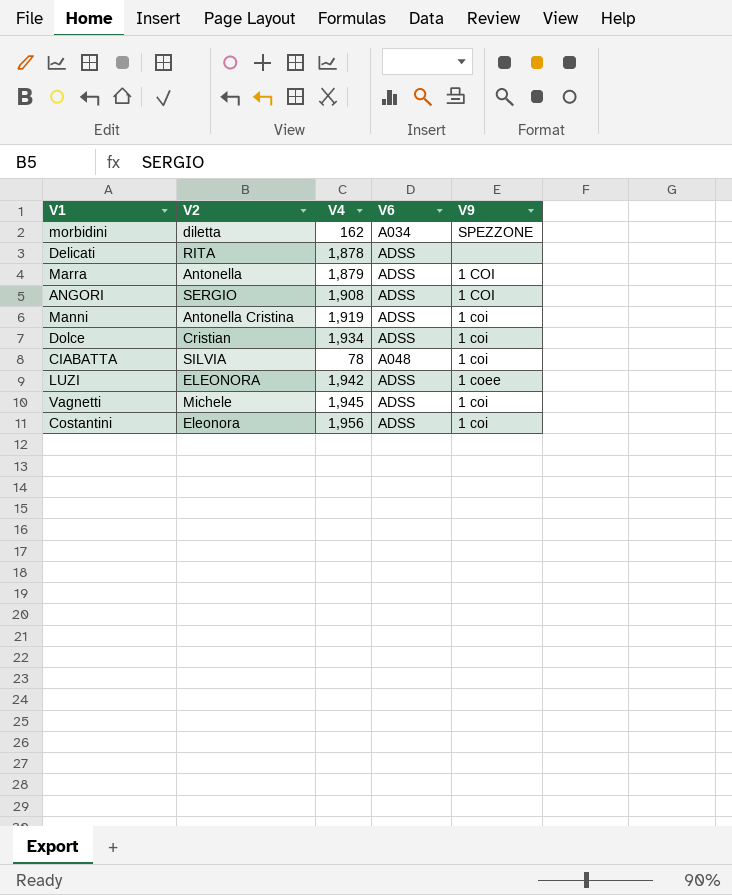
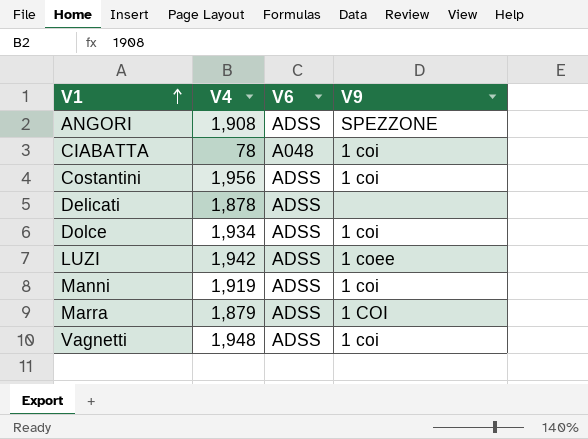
row order: none -> V1 ascending
column V2 | position: 2 -> none
row morbidini: diletta | 162 | A034 | SPEZZONE -> none
ANGORI | V9: 1 COI -> SPEZZONE
Vagnetti | V4: 1,945 -> 1,948

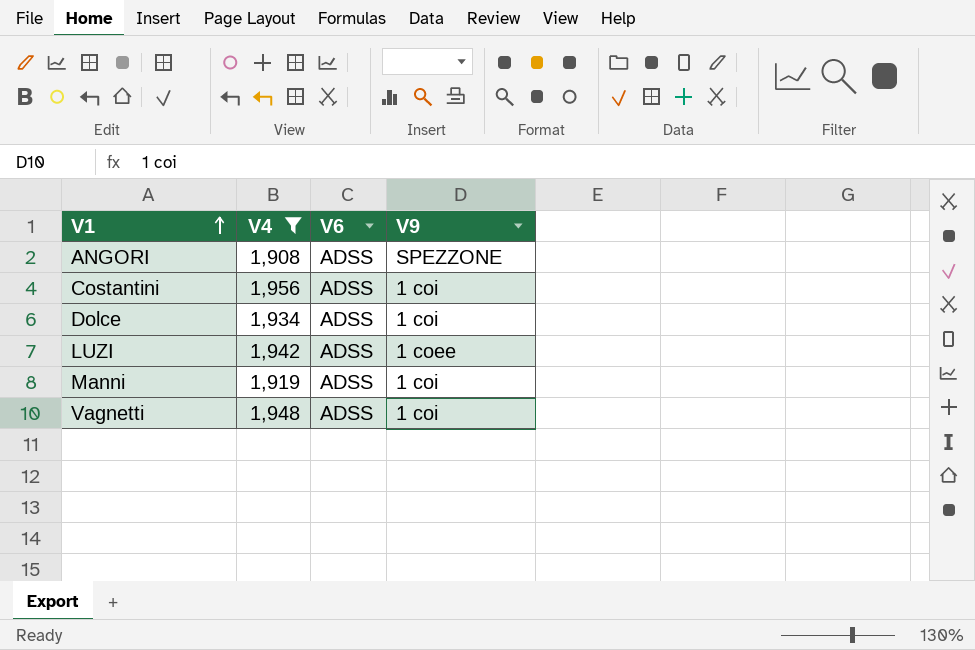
filter: none -> V4 >= 1,908

